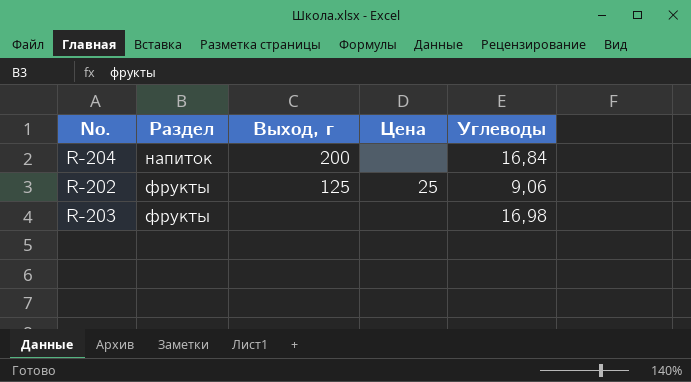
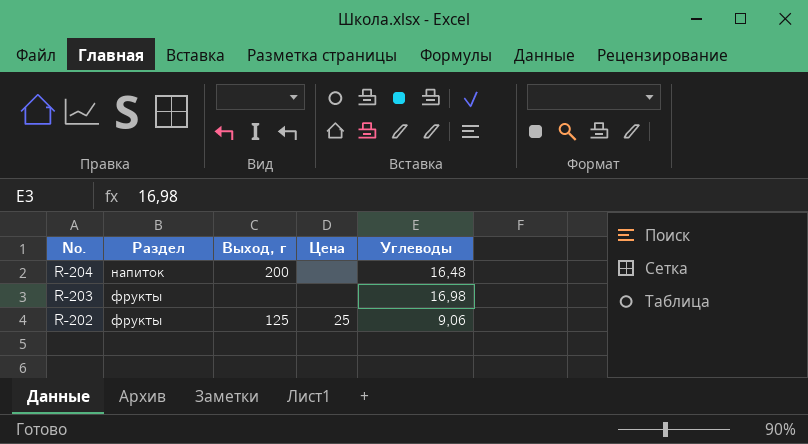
row order: Раздел ascending -> No. descending
R-204 | Углеводы: 16,84 -> 16,48

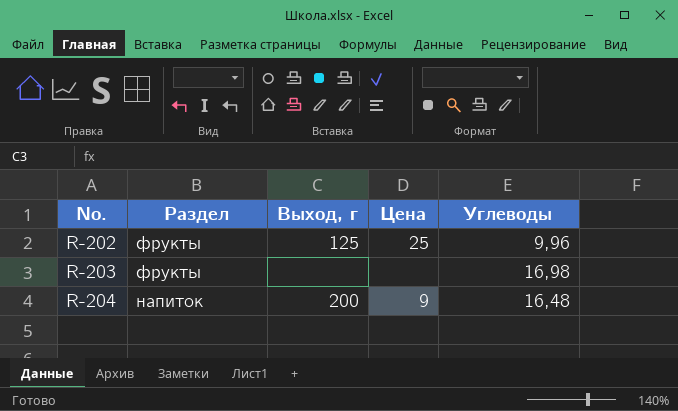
row order: No. descending -> No. ascending
R-202 | Углеводы: 9,06 -> 9,96
R-204 | Цена: none -> 9

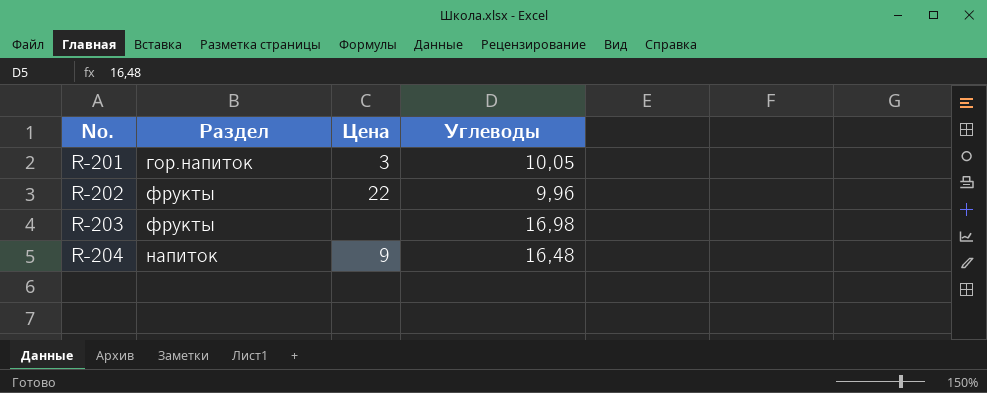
column Выход, г | position: 3 -> none
row R-201: none -> гор.напиток | 3 | 10,05
R-202 | Цена: 25 -> 22

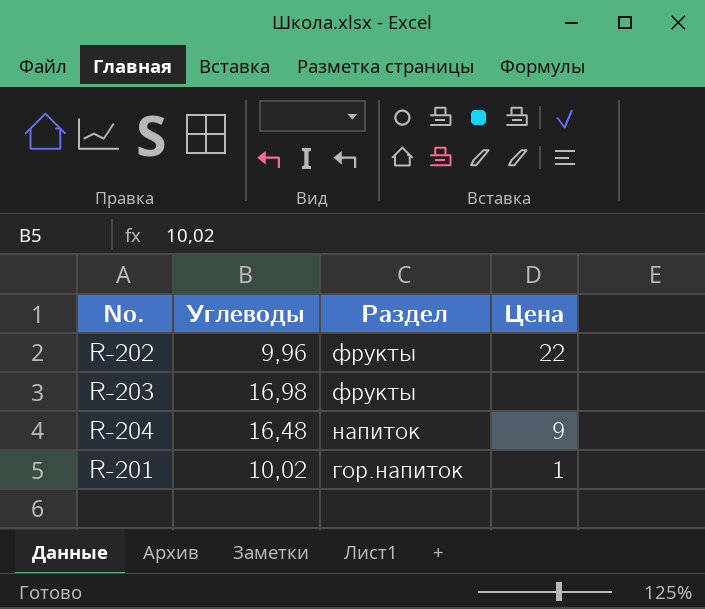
row order: No. ascending -> Раздел descending
column Углеводы | position: 4 -> 2
R-201 | Углеводы: 10,05 -> 10,02
R-201 | Цена: 3 -> 1

